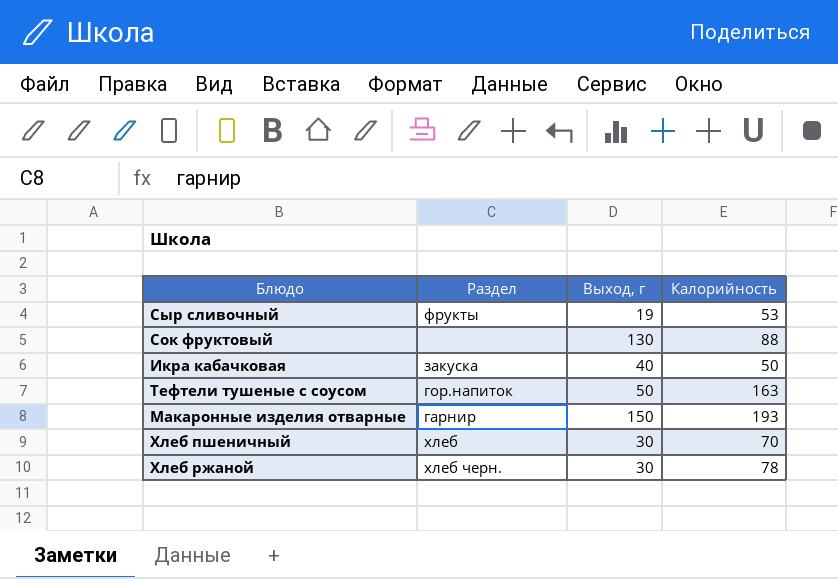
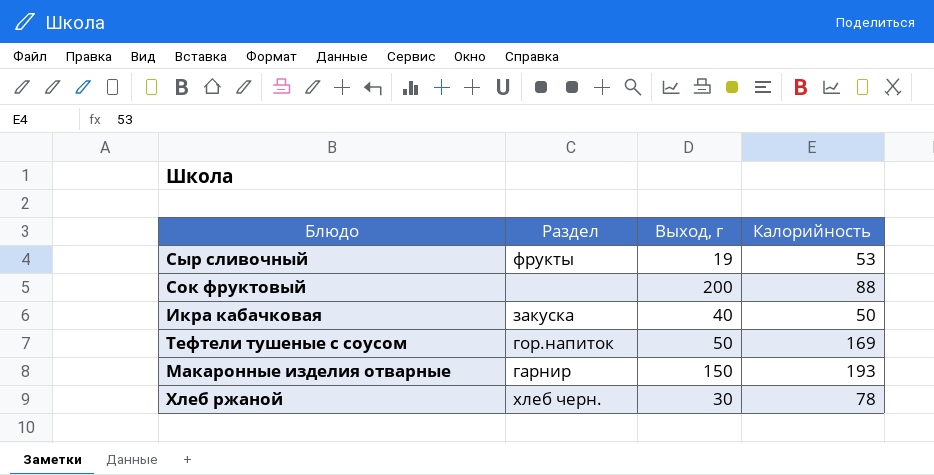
row Хлеб пшеничный: хлеб | 30 | 70 -> none
Сок фруктовый | Выход, г: 130 -> 200
Тефтели тушеные с соусом | Калорийность: 163 -> 169

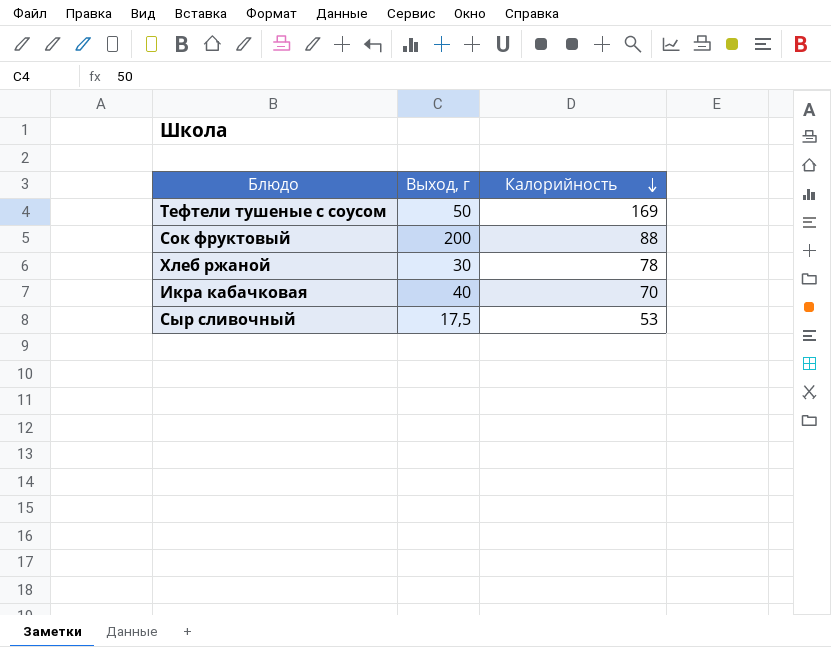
row order: none -> Калорийность descending
column Раздел | position: 2 -> none
row Макаронные изделия отварные: гарнир | 150 | 193 -> none
Икра кабачковая | Калорийность: 50 -> 70
Сыр сливочный | Выход, г: 19 -> 17,5

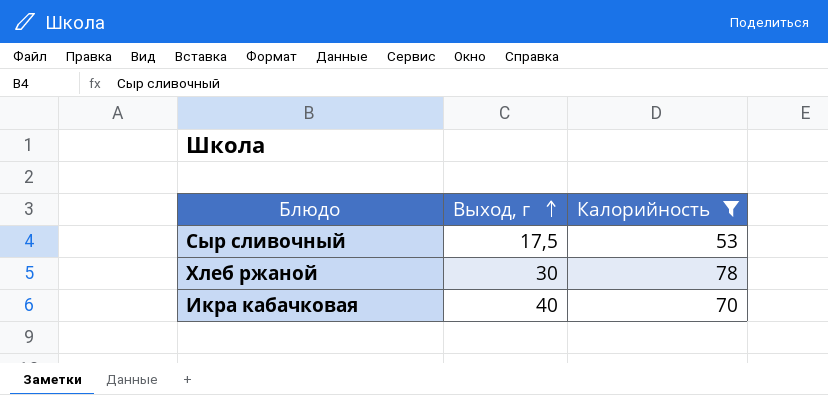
filter: none -> Калорийность <= 78
row order: Калорийность descending -> Выход, г ascending

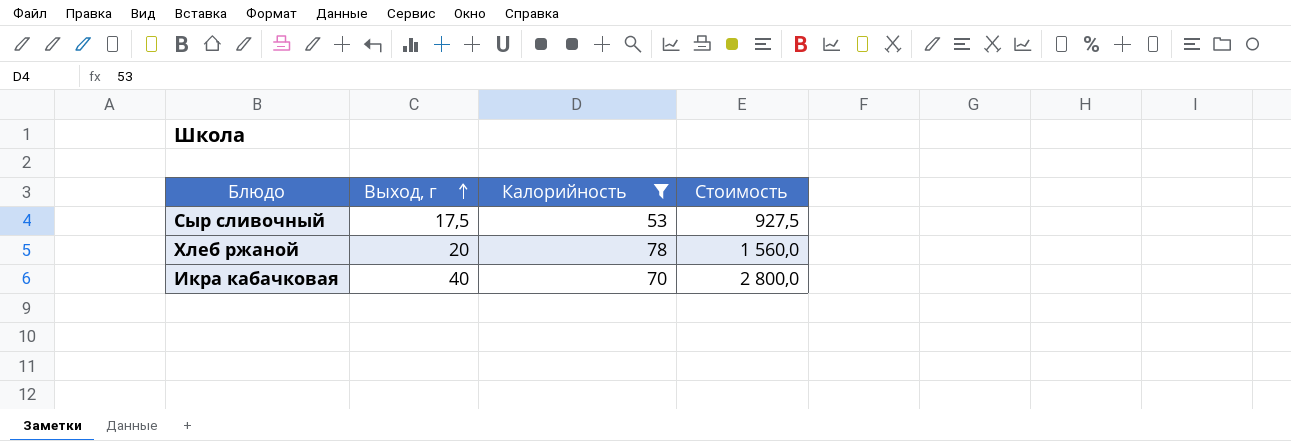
column Стоимость | formula: none -> [Выход, г] * [Калорийность]
Хлеб ржаной | Выход, г: 30 -> 20

